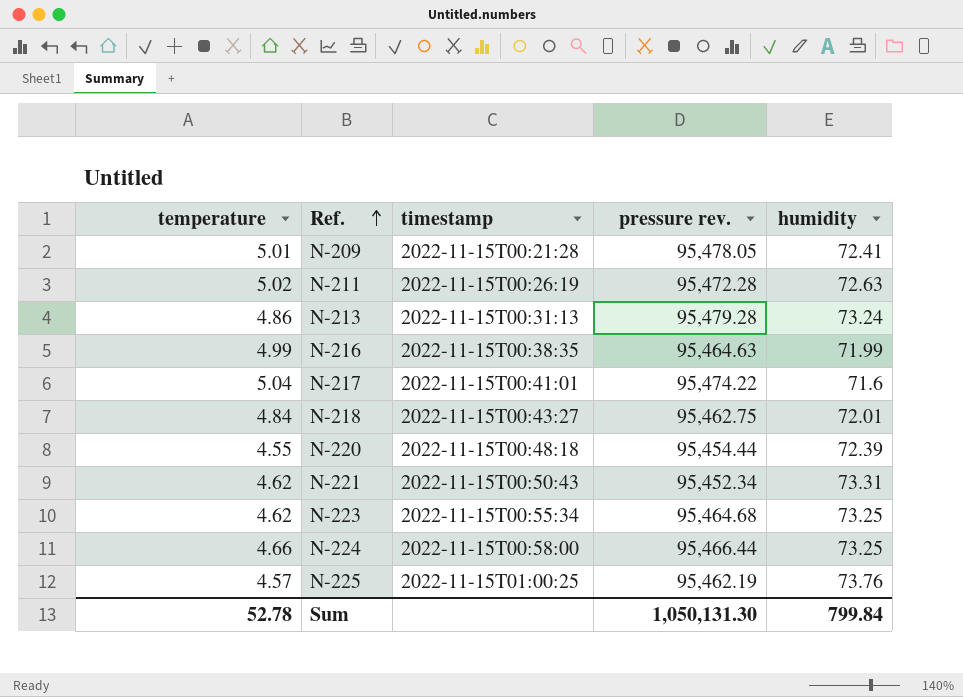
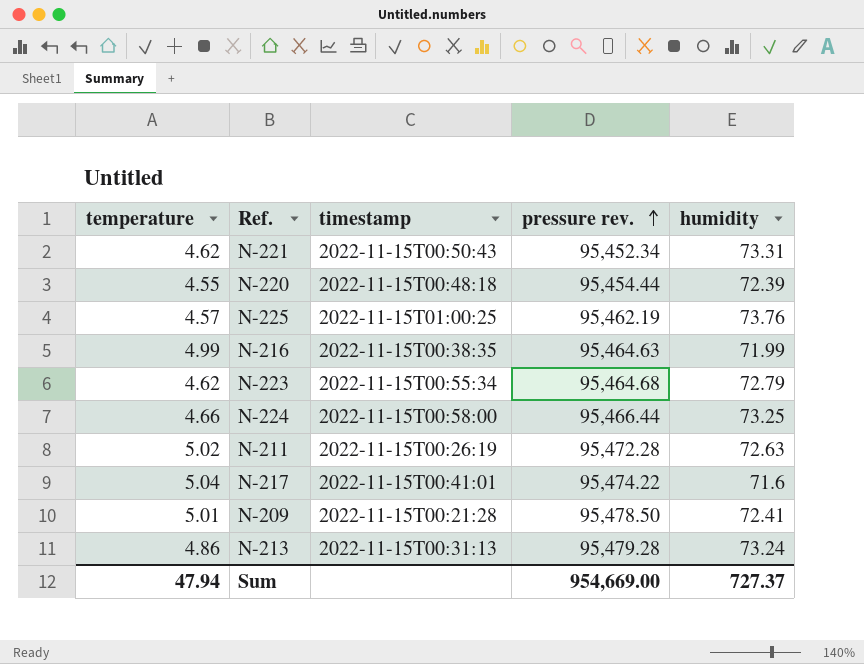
row order: Ref. ascending -> pressure rev. ascending
row N-218: 4.84 | 2022-11-15T00:43:27 | 95,462.75 | 72.01 -> none
N-223 | humidity: 73.25 -> 72.79
N-209 | pressure rev.: 95,478.05 -> 95,478.50
Sum | temperature: 52.78 -> 47.94
Sum | pressure rev.: 1,050,131.30 -> 954,669.00
Sum | humidity: 799.84 -> 727.37

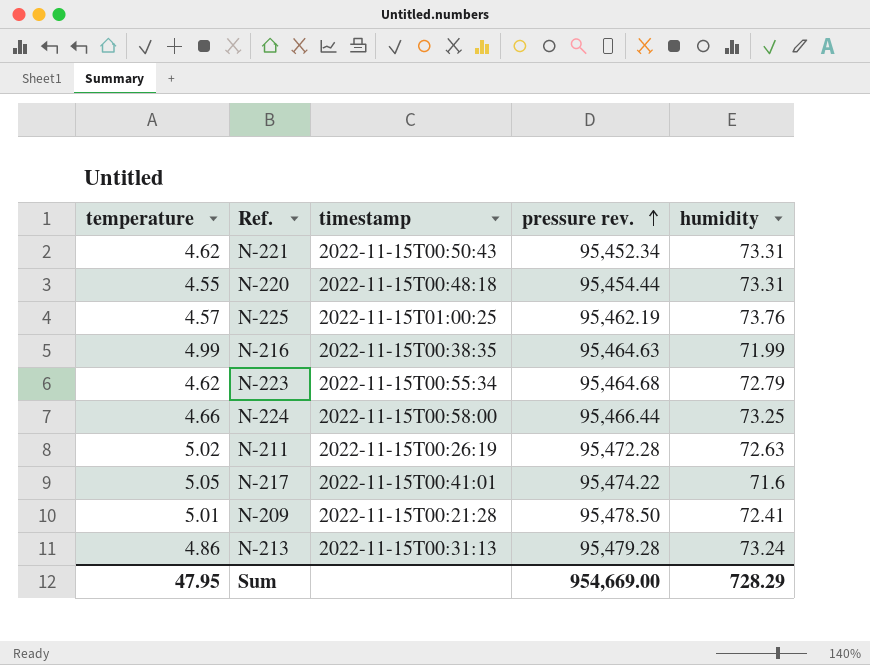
N-220 | humidity: 72.39 -> 73.31
N-217 | temperature: 5.04 -> 5.05
Sum | temperature: 47.94 -> 47.95
Sum | humidity: 727.37 -> 728.29

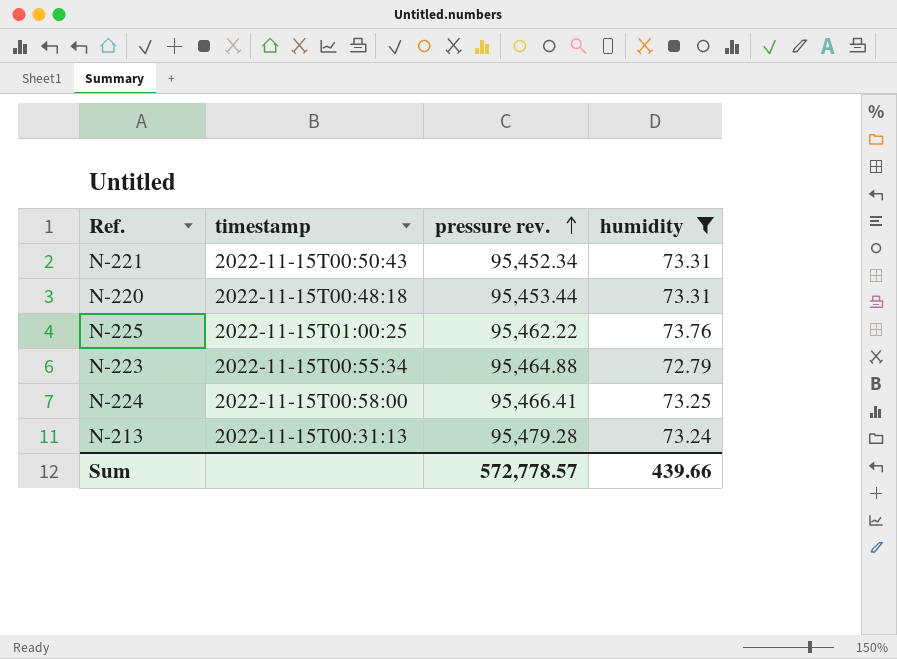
filter: none -> humidity >= 72.79
column temperature | position: 1 -> none
N-220 | pressure rev.: 95,454.44 -> 95,453.44
N-225 | pressure rev.: 95,462.19 -> 95,462.22
N-223 | pressure rev.: 95,464.68 -> 95,464.88
N-224 | pressure rev.: 95,466.44 -> 95,466.41
Sum | pressure rev.: 954,669.00 -> 572,778.57
Sum | humidity: 728.29 -> 439.66

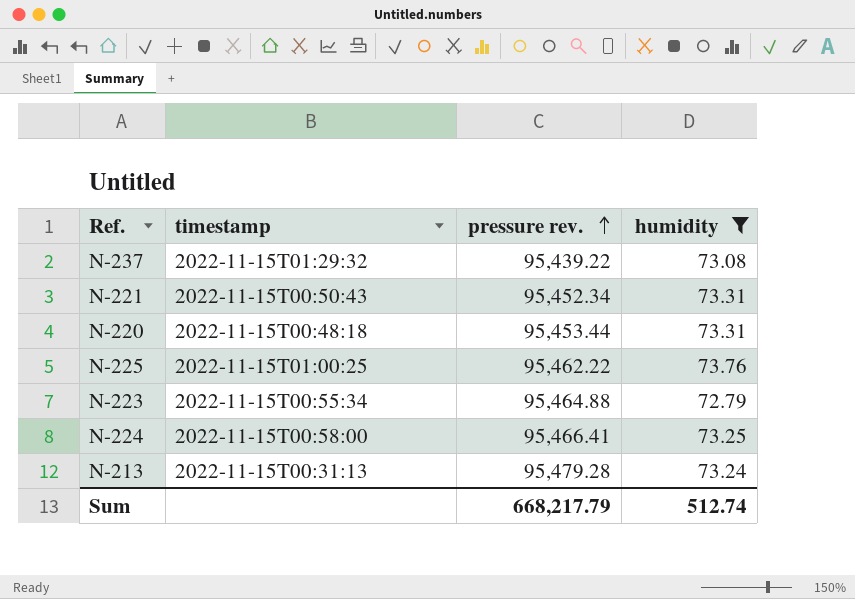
row N-237: none -> 2022-11-15T01:29:32 | 95,439.22 | 73.08
Sum | pressure rev.: 572,778.57 -> 668,217.79
Sum | humidity: 439.66 -> 512.74

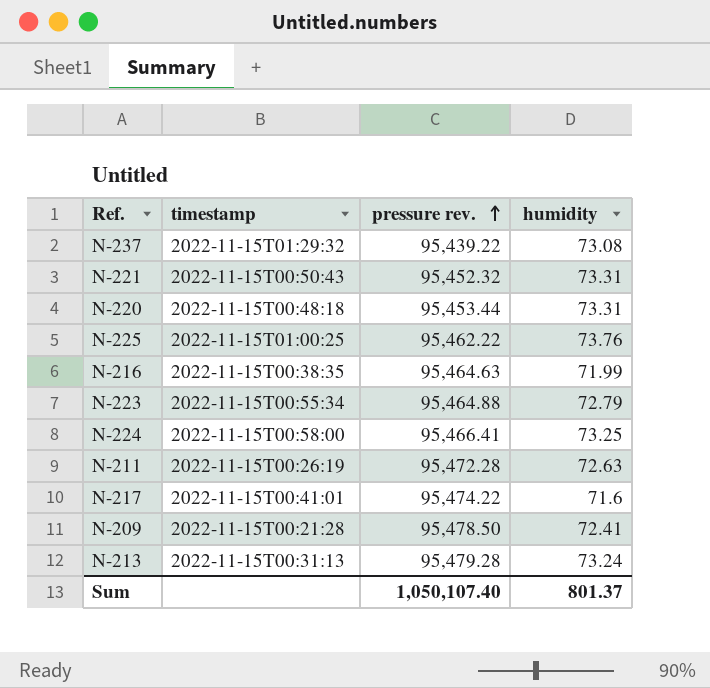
filter: humidity >= 72.79 -> none
N-221 | pressure rev.: 95,452.34 -> 95,452.32
Sum | pressure rev.: 668,217.79 -> 1,050,107.40
Sum | humidity: 512.74 -> 801.37

